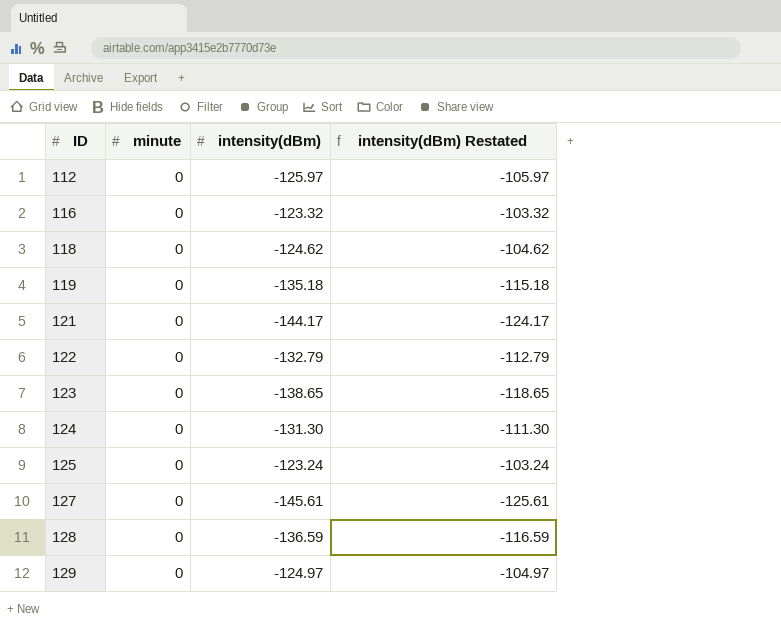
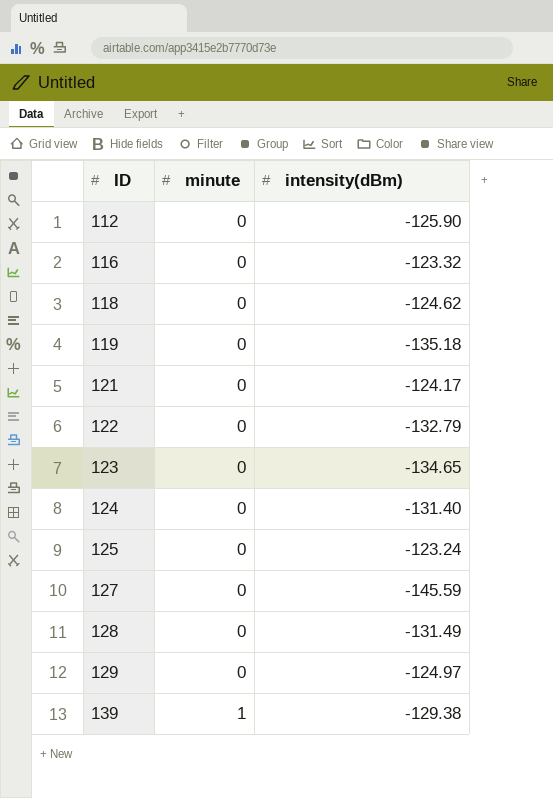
column intensity(dBm) Restated | formula: [intensity(dBm)] + 20 -> none
112 | intensity(dBm): -125.97 -> -125.90
121 | intensity(dBm): -144.17 -> -124.17
123 | intensity(dBm): -138.65 -> -134.65
124 | intensity(dBm): -131.30 -> -131.40
127 | intensity(dBm): -145.61 -> -145.59
128 | intensity(dBm): -136.59 -> -131.49
row 139: none -> 1 | -129.38

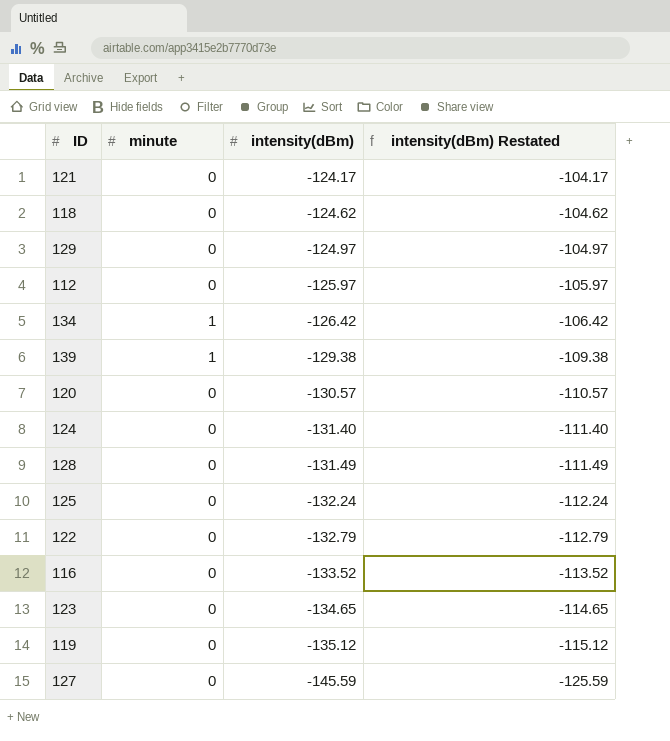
row order: ID ascending -> intensity(dBm) descending
column intensity(dBm) Restated | formula: none -> [intensity(dBm)] + 20
112 | intensity(dBm): -125.90 -> -125.97
row 134: none -> 1 | -126.42 | -106.42
row 120: none -> 0 | -130.57 | -110.57
125 | intensity(dBm): -123.24 -> -132.24
116 | intensity(dBm): -123.32 -> -133.52
119 | intensity(dBm): -135.18 -> -135.12

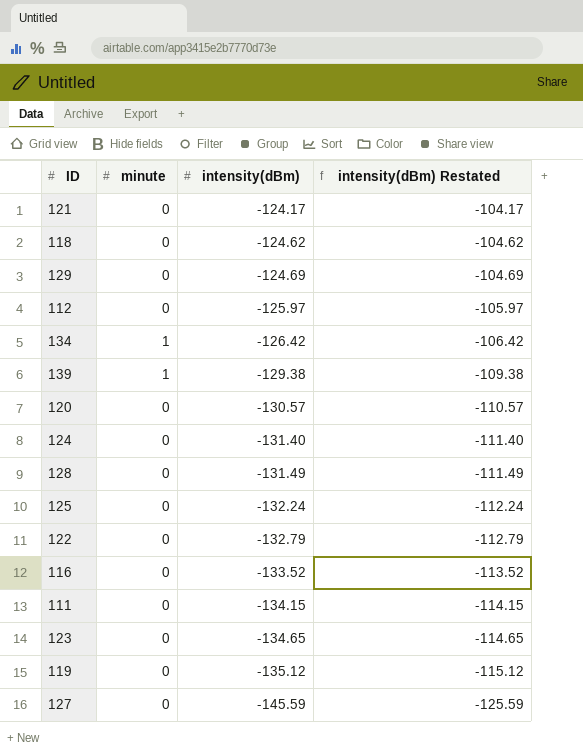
129 | intensity(dBm): -124.97 -> -124.69
129 | intensity(dBm) Restated: -104.97 -> -104.69
row 111: none -> 0 | -134.15 | -114.15

